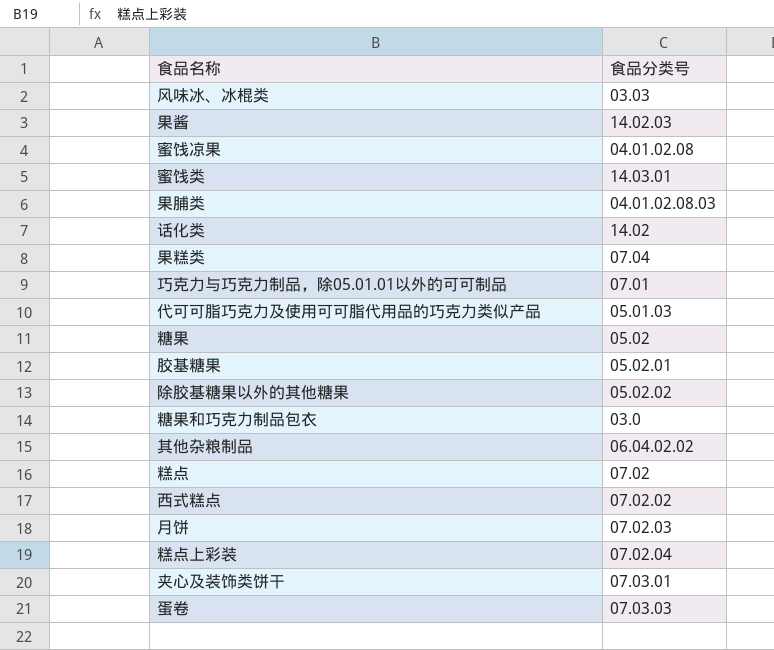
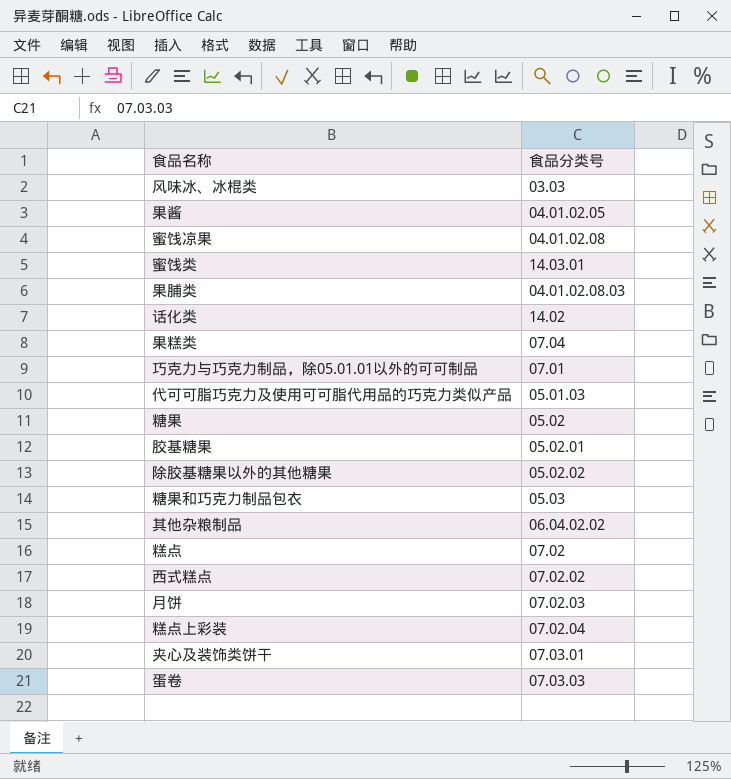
果酱 | 食品分类号: 14.02.03 -> 04.01.02.05
糖果和巧克力制品包衣 | 食品分类号: 03.0 -> 05.03

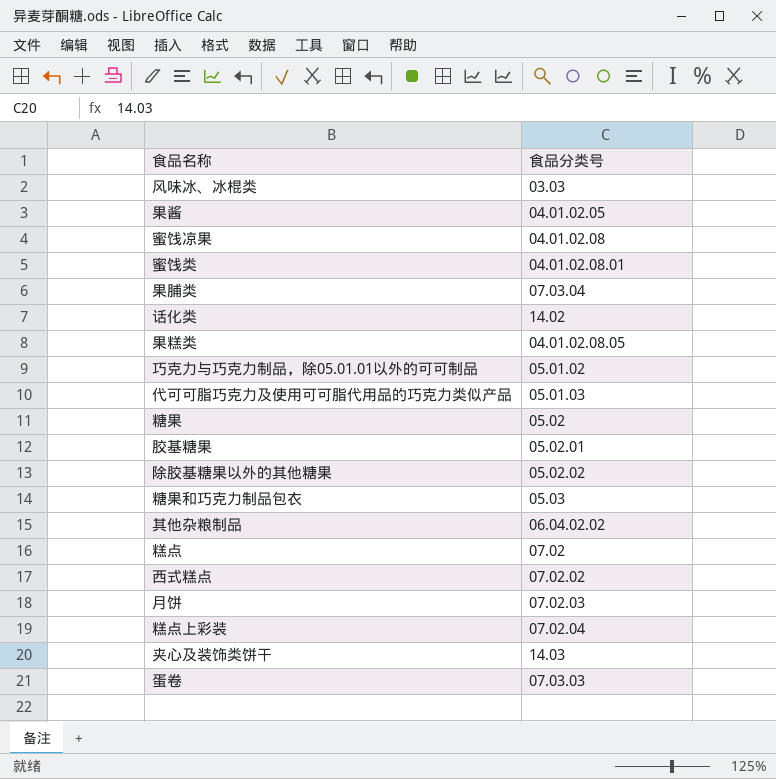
蜜饯类 | 食品分类号: 14.03.01 -> 04.01.02.08.01
果脯类 | 食品分类号: 04.01.02.08.03 -> 07.03.04
果糕类 | 食品分类号: 07.04 -> 04.01.02.08.05
巧克力与巧克力制品，除05.01.01以外的可可制品 | 食品分类号: 07.01 -> 05.01.02
夹心及装饰类饼干 | 食品分类号: 07.03.01 -> 14.03

